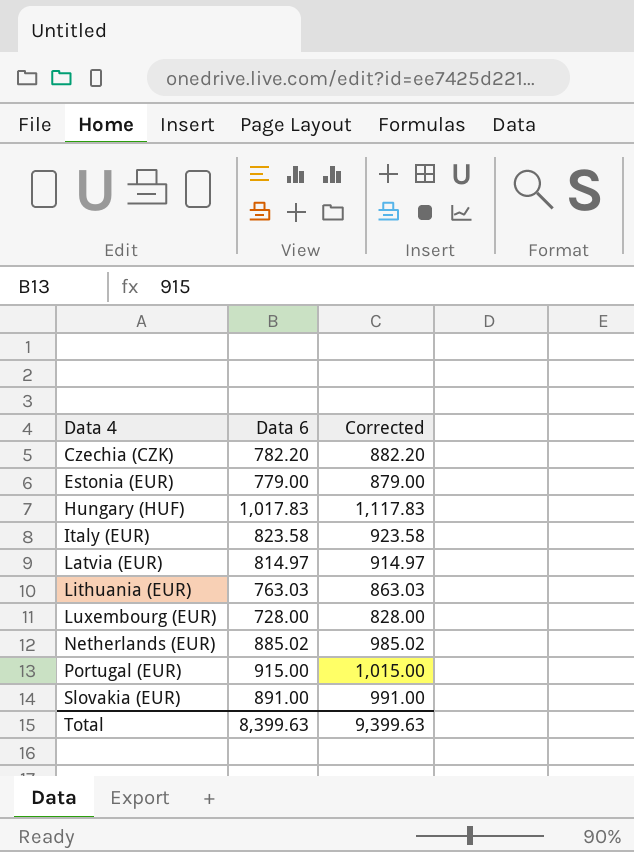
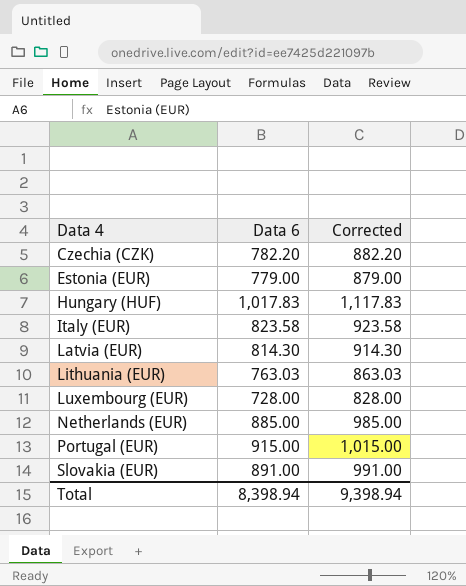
Latvia (EUR) | Data 6: 814.97 -> 814.30
Latvia (EUR) | Corrected: 914.97 -> 914.30
Netherlands (EUR) | Data 6: 885.02 -> 885.00
Netherlands (EUR) | Corrected: 985.02 -> 985.00
Total | Data 6: 8,399.63 -> 8,398.94
Total | Corrected: 9,399.63 -> 9,398.94

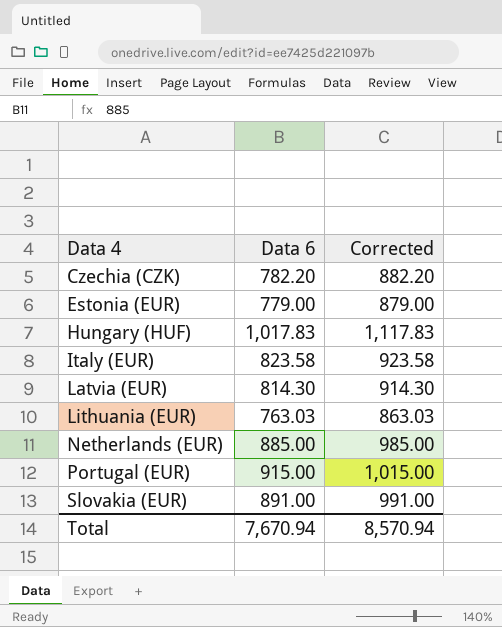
row Luxembourg (EUR): 728.00 | 828.00 -> none
Total | Data 6: 8,398.94 -> 7,670.94
Total | Corrected: 9,398.94 -> 8,570.94

